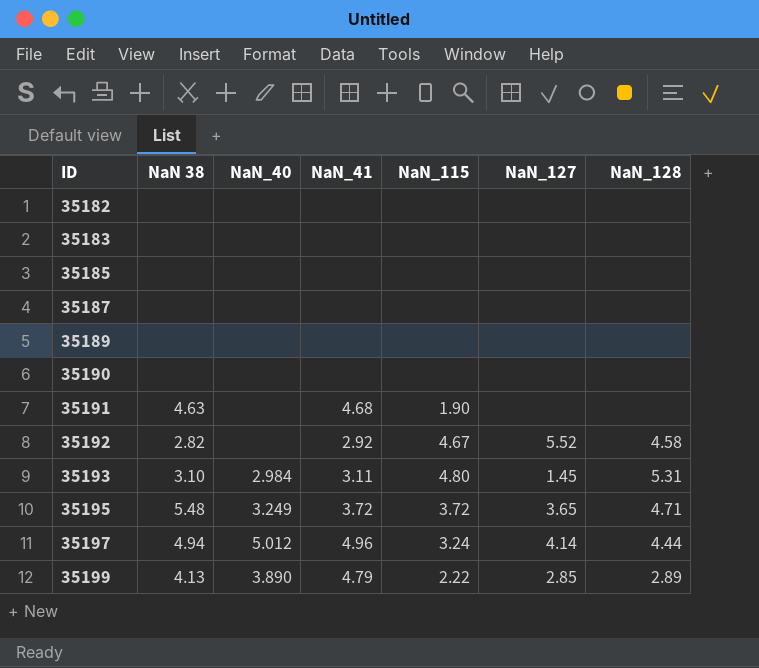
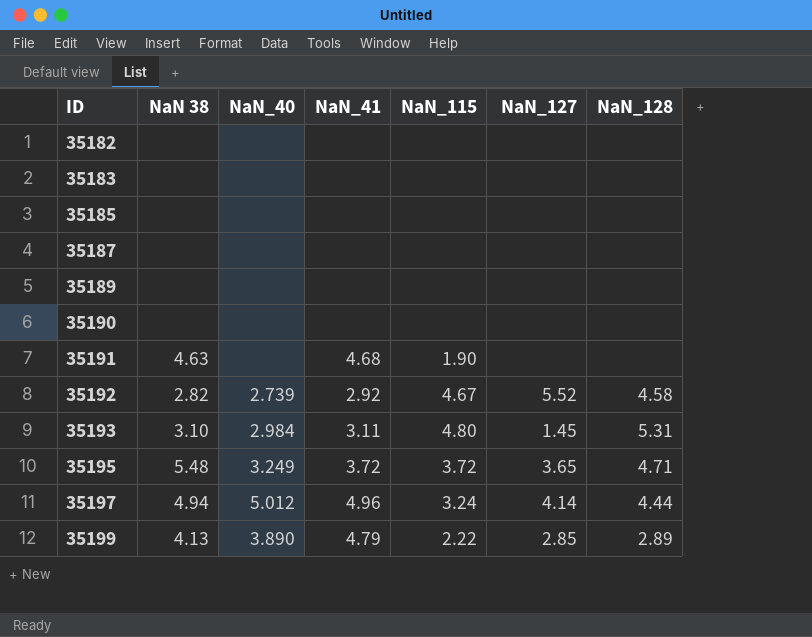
35192 | NaN_40: none -> 2.739

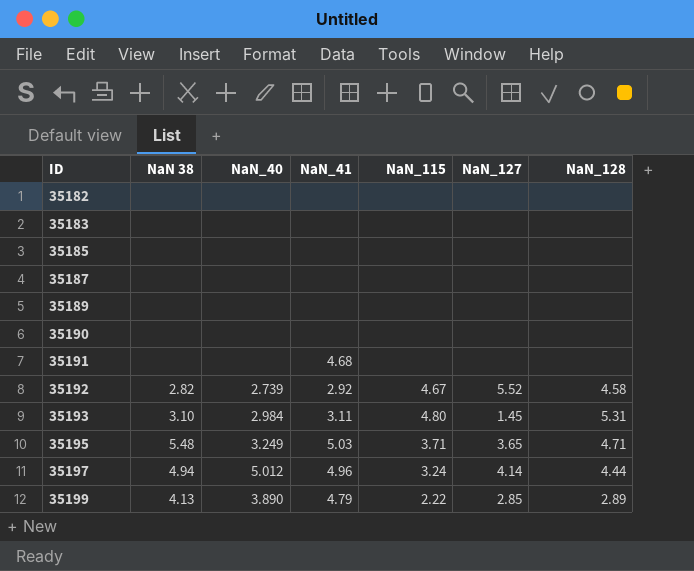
35191 | NaN 38: 4.63 -> none
35191 | NaN_115: 1.90 -> none
35195 | NaN_41: 3.72 -> 5.03
35195 | NaN_115: 3.72 -> 3.71

